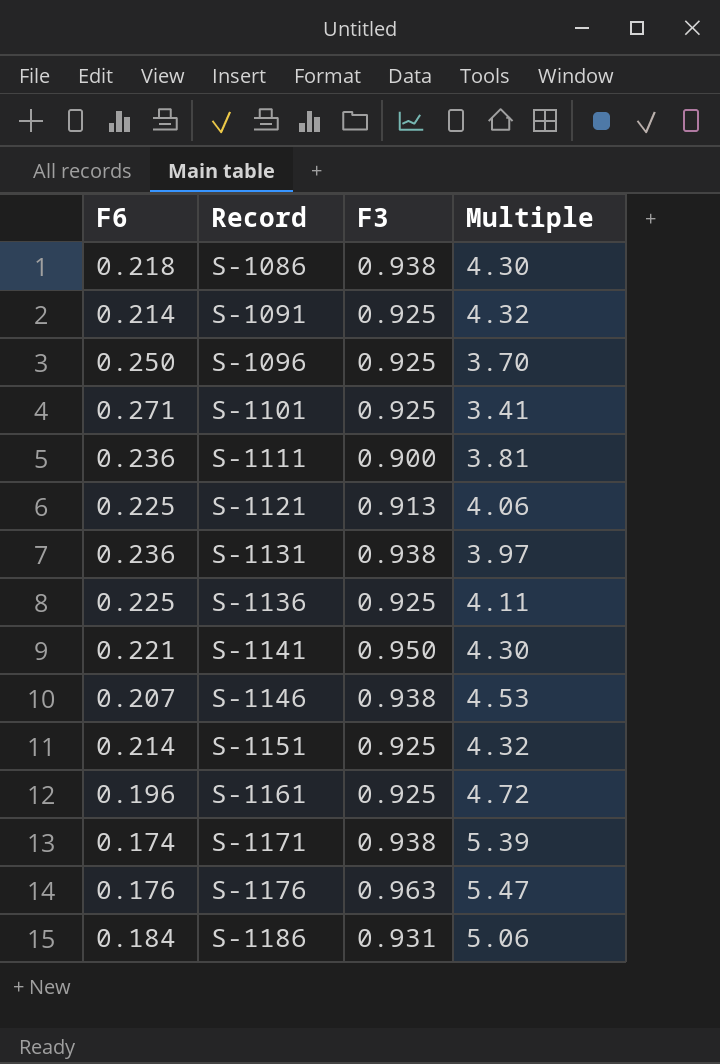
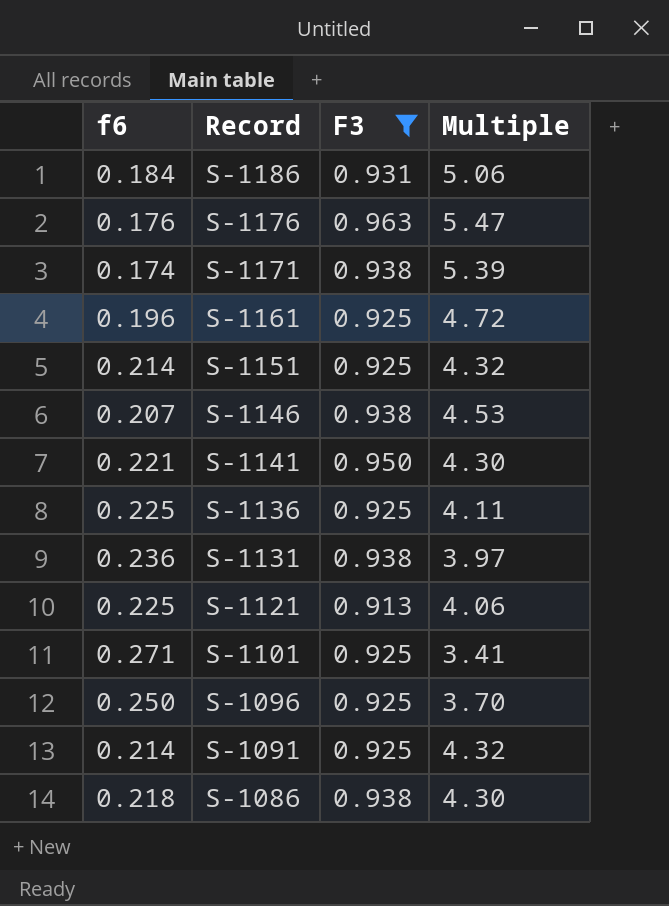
filter: none -> F3 != 0.900
row order: Record ascending -> Record descending
column name: F6 -> f6

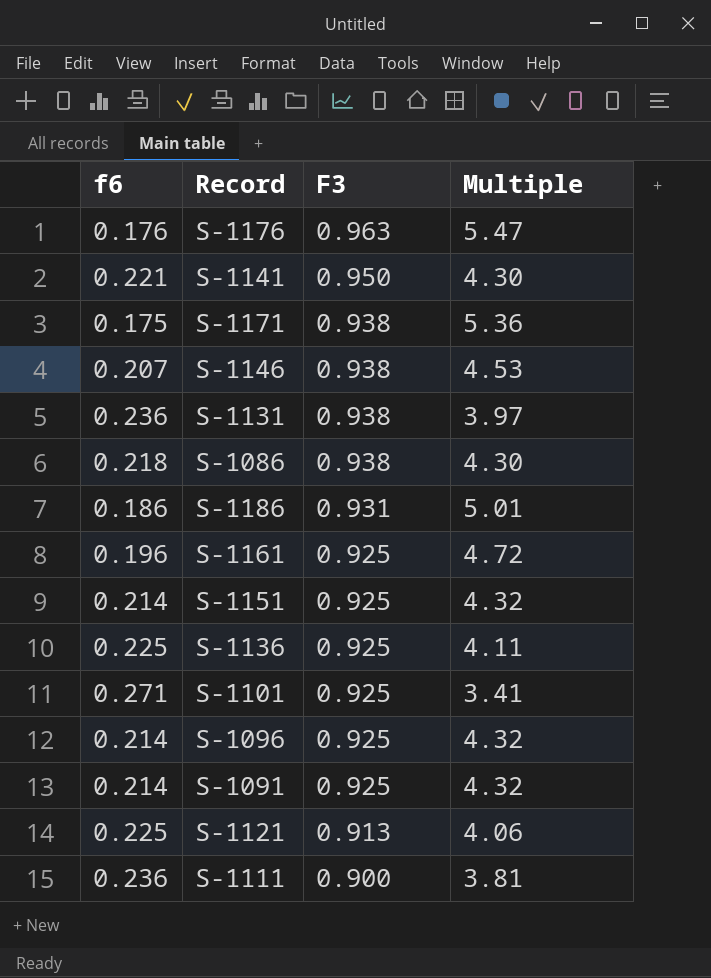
filter: F3 != 0.900 -> none
row order: Record descending -> F3 descending
S-1171 | f6: 0.174 -> 0.175
S-1171 | Multiple: 5.39 -> 5.36
S-1186 | f6: 0.184 -> 0.186
S-1186 | Multiple: 5.06 -> 5.01
S-1096 | f6: 0.250 -> 0.214
S-1096 | Multiple: 3.70 -> 4.32

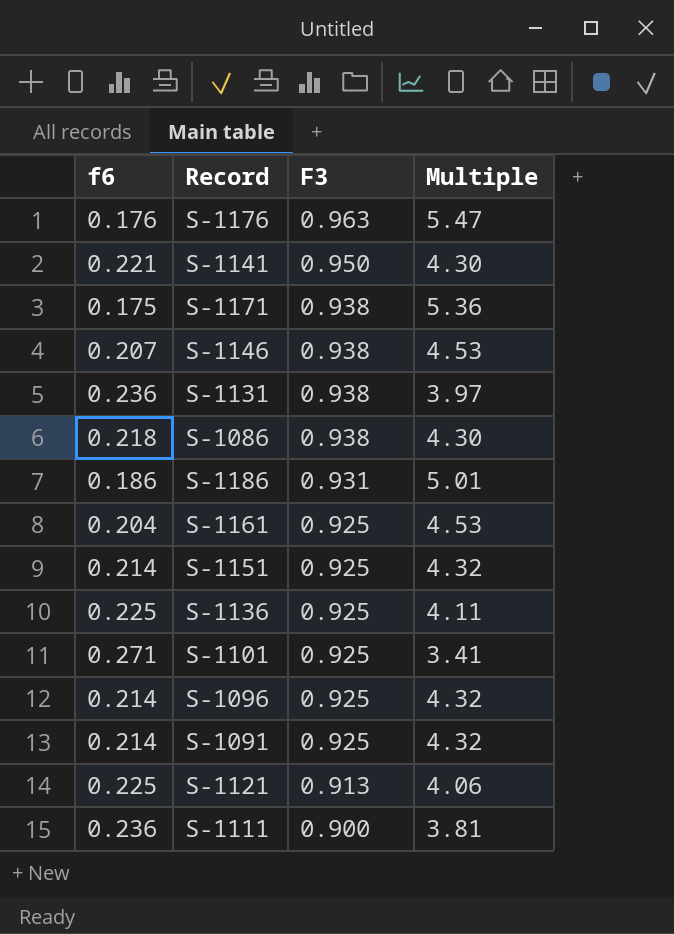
S-1161 | f6: 0.196 -> 0.204
S-1161 | Multiple: 4.72 -> 4.53

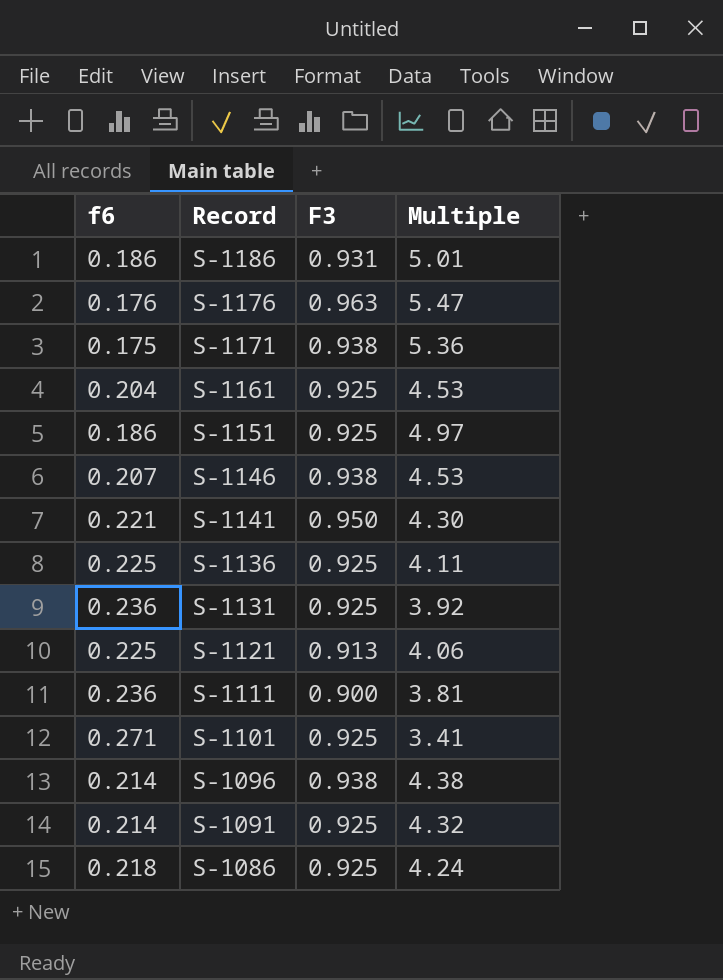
row order: F3 descending -> Record descending
S-1151 | f6: 0.214 -> 0.186
S-1151 | Multiple: 4.32 -> 4.97
S-1131 | F3: 0.938 -> 0.925
S-1131 | Multiple: 3.97 -> 3.92
S-1096 | F3: 0.925 -> 0.938
S-1096 | Multiple: 4.32 -> 4.38
S-1086 | F3: 0.938 -> 0.925
S-1086 | Multiple: 4.30 -> 4.24

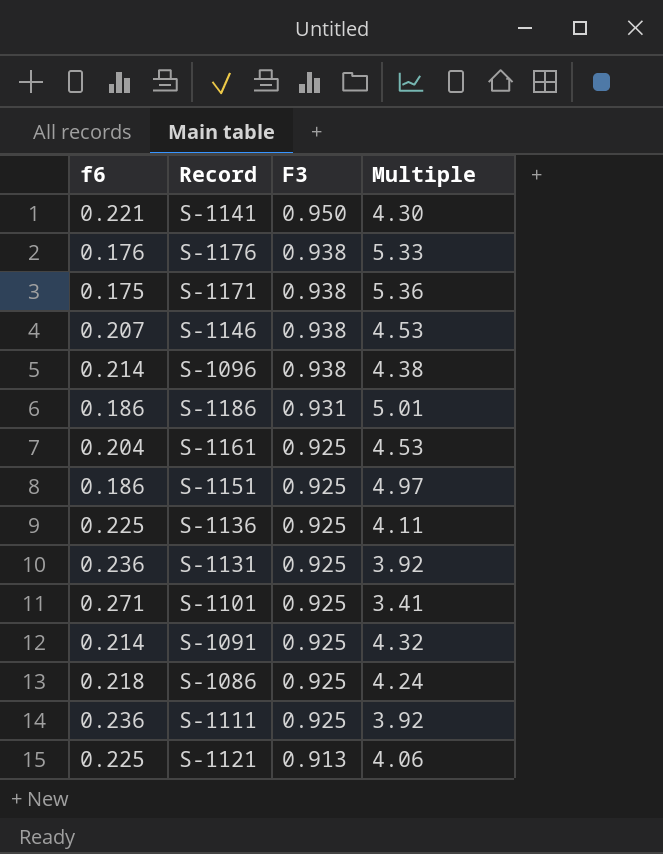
row order: Record descending -> F3 descending
S-1176 | F3: 0.963 -> 0.938
S-1176 | Multiple: 5.47 -> 5.33
S-1111 | F3: 0.900 -> 0.925
S-1111 | Multiple: 3.81 -> 3.92

